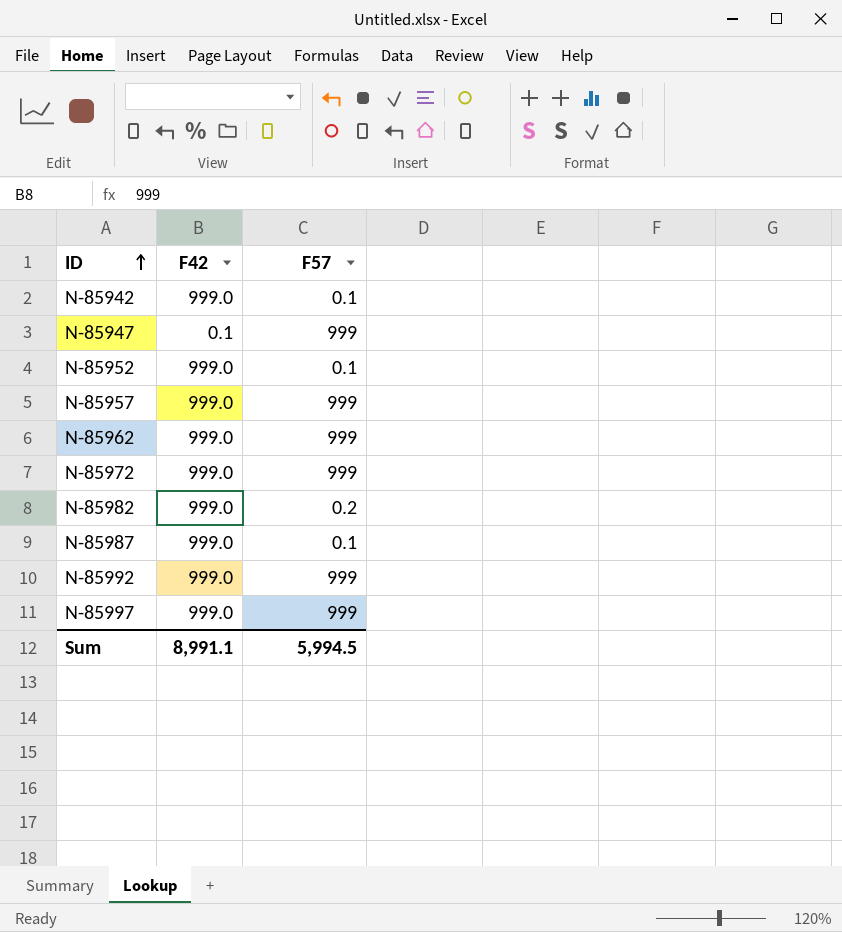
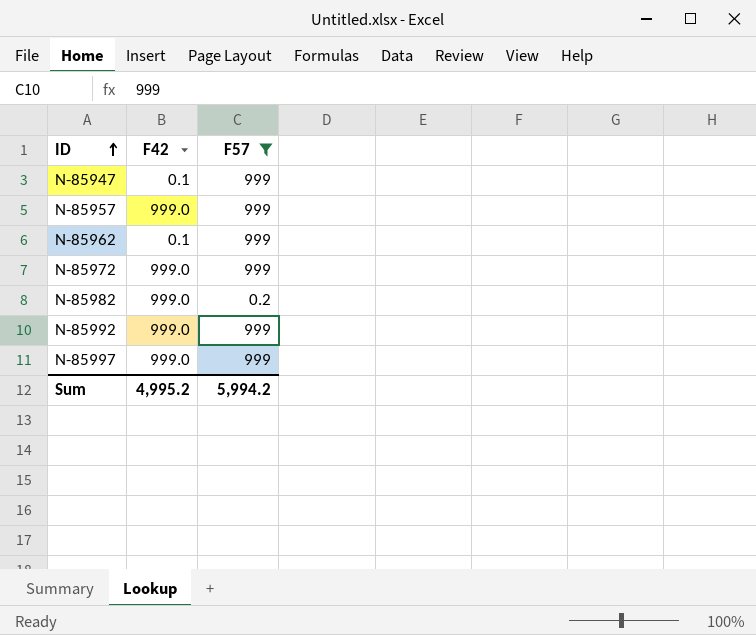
filter: none -> F57 != 0.1
N-85962 | F42: 999.0 -> 0.1
Sum | F42: 8,991.1 -> 4,995.2
Sum | F57: 5,994.5 -> 5,994.2

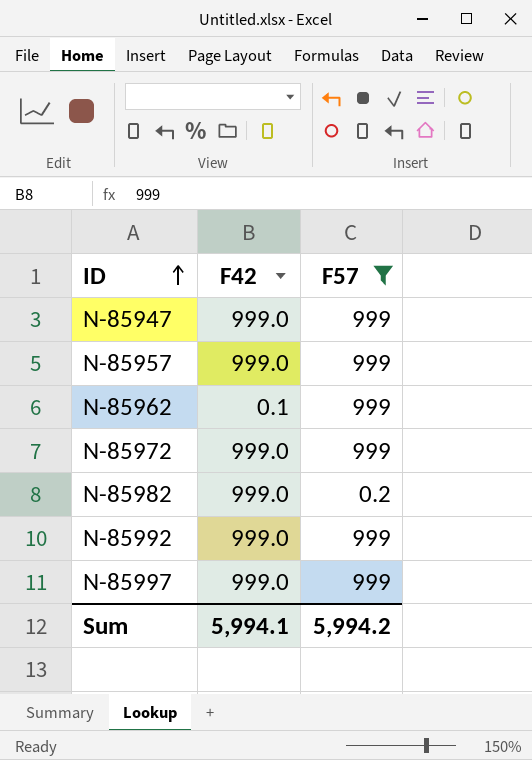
N-85947 | F42: 0.1 -> 999.0
Sum | F42: 4,995.2 -> 5,994.1

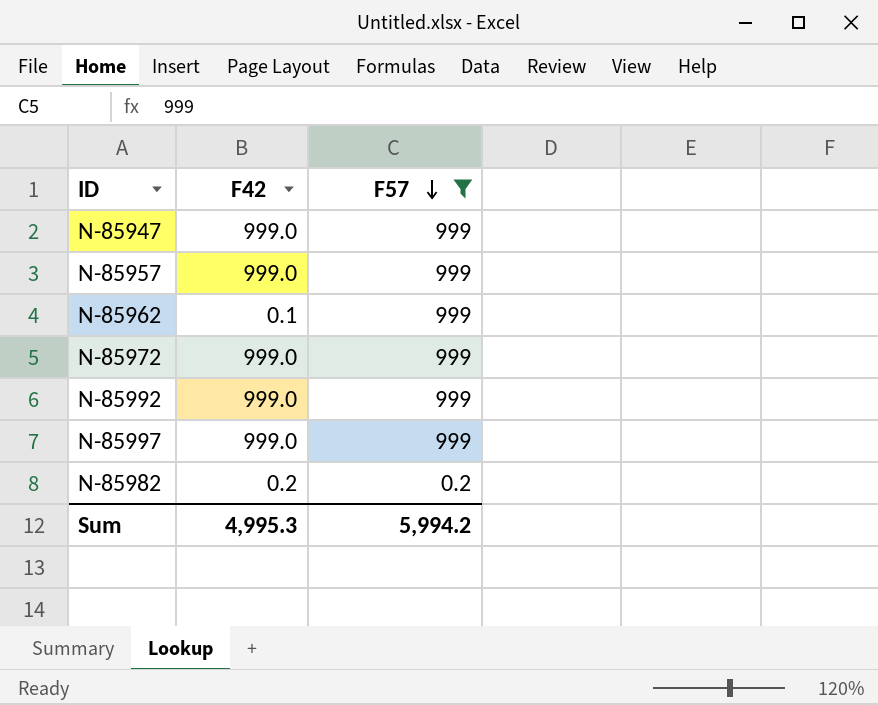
row order: ID ascending -> F57 descending
N-85982 | F42: 999.0 -> 0.2
Sum | F42: 5,994.1 -> 4,995.3

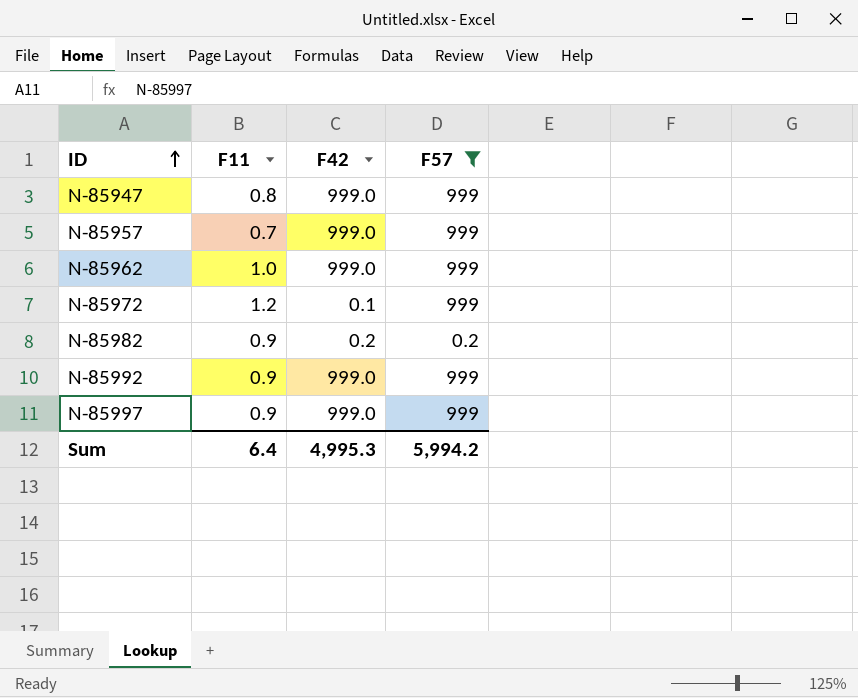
row order: F57 descending -> ID ascending
column F11 | position: none -> 2
N-85962 | F42: 0.1 -> 999.0
N-85972 | F42: 999.0 -> 0.1

